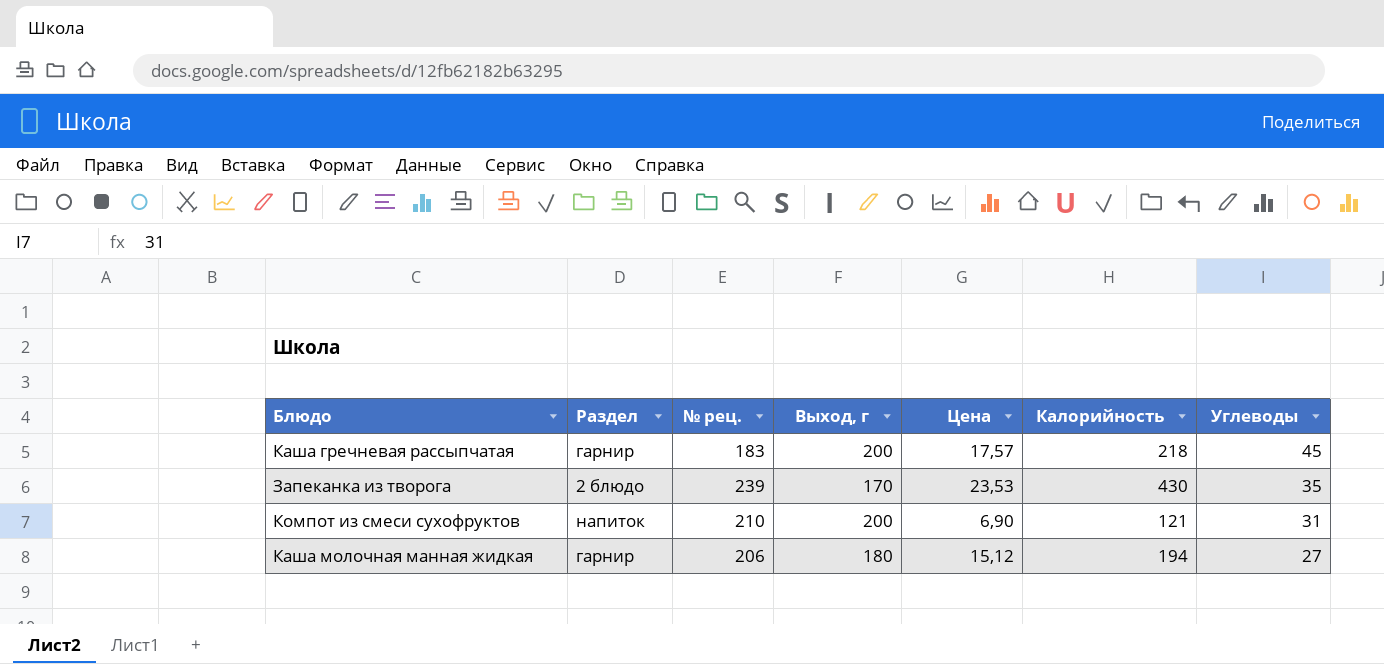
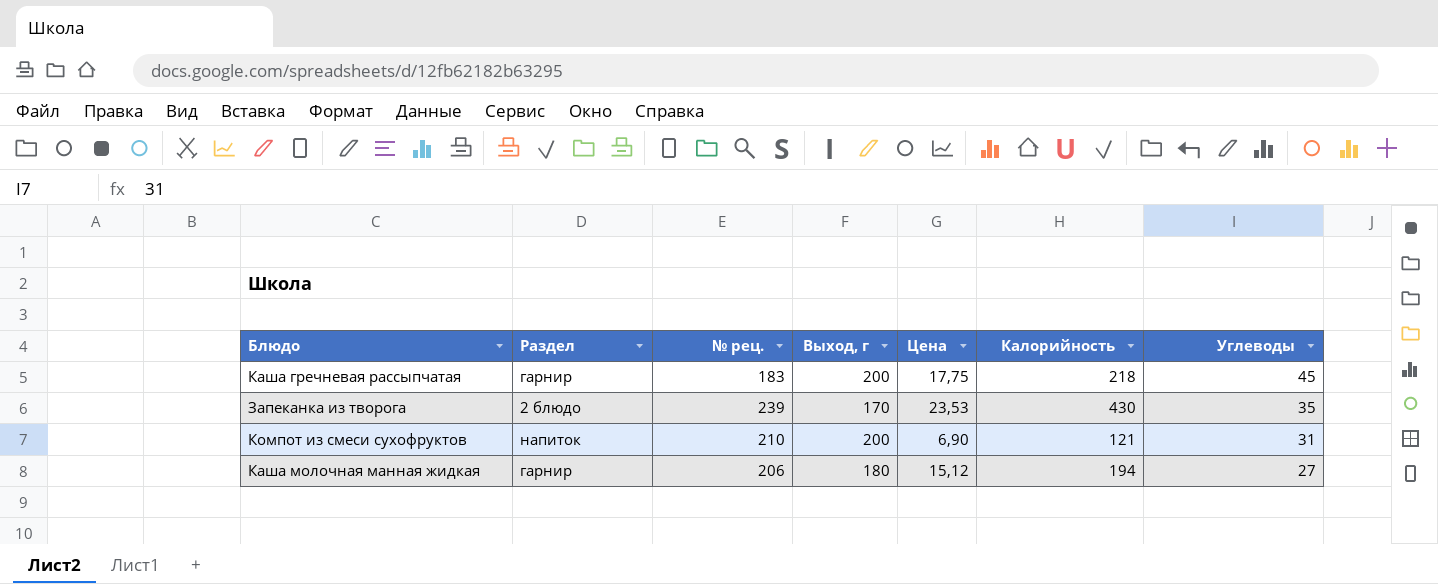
Каша гречневая рассыпчатая | Цена: 17,57 -> 17,75

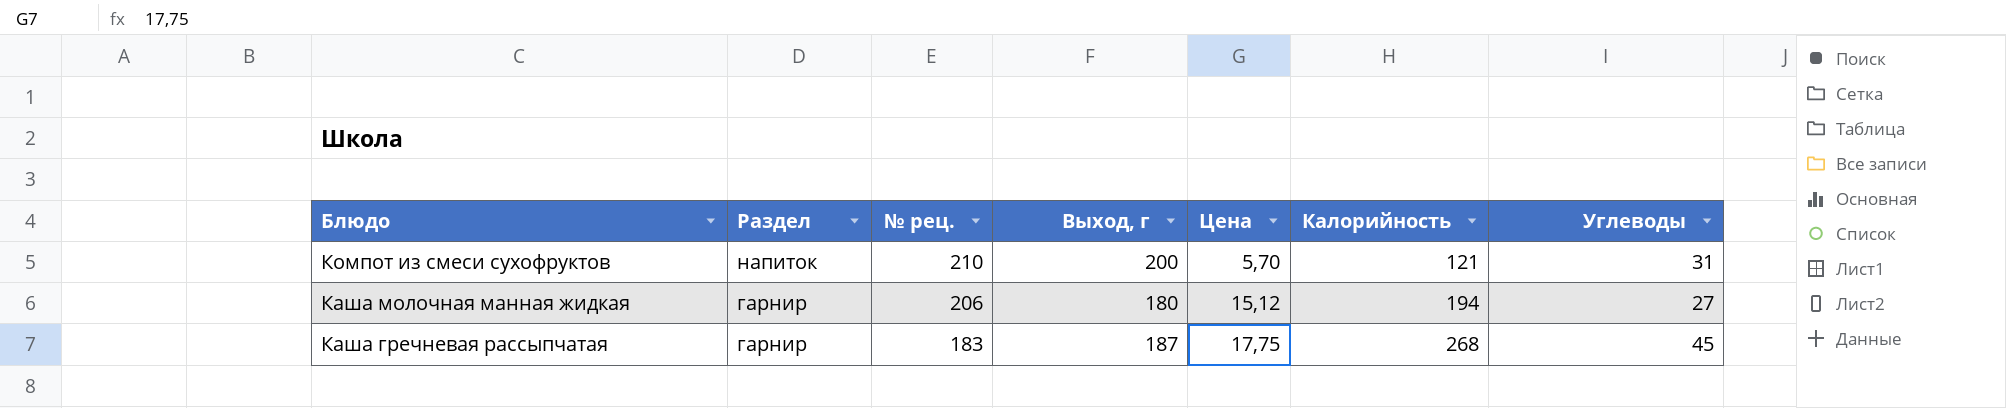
row order: Углеводы descending -> Блюдо descending
row Запеканка из творога: 2 блюдо | 239 | 170 | 23,53 | 430 | 35 -> none
Компот из смеси сухофруктов | Цена: 6,90 -> 5,70
Каша гречневая рассыпчатая | Выход, г: 200 -> 187
Каша гречневая рассыпчатая | Калорийность: 218 -> 268

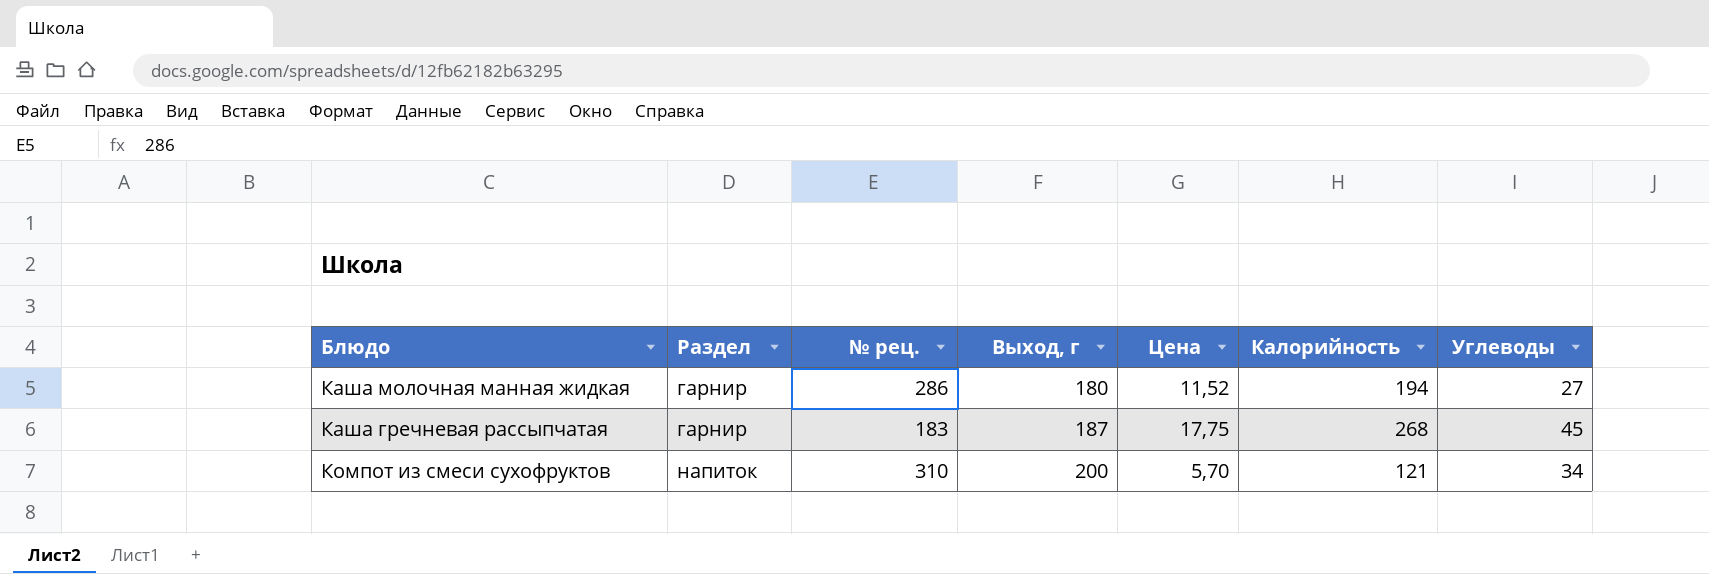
row order: Блюдо descending -> Раздел ascending
Каша молочная манная жидкая | № рец.: 206 -> 286
Каша молочная манная жидкая | Цена: 15,12 -> 11,52
Компот из смеси сухофруктов | № рец.: 210 -> 310
Компот из смеси сухофруктов | Углеводы: 31 -> 34

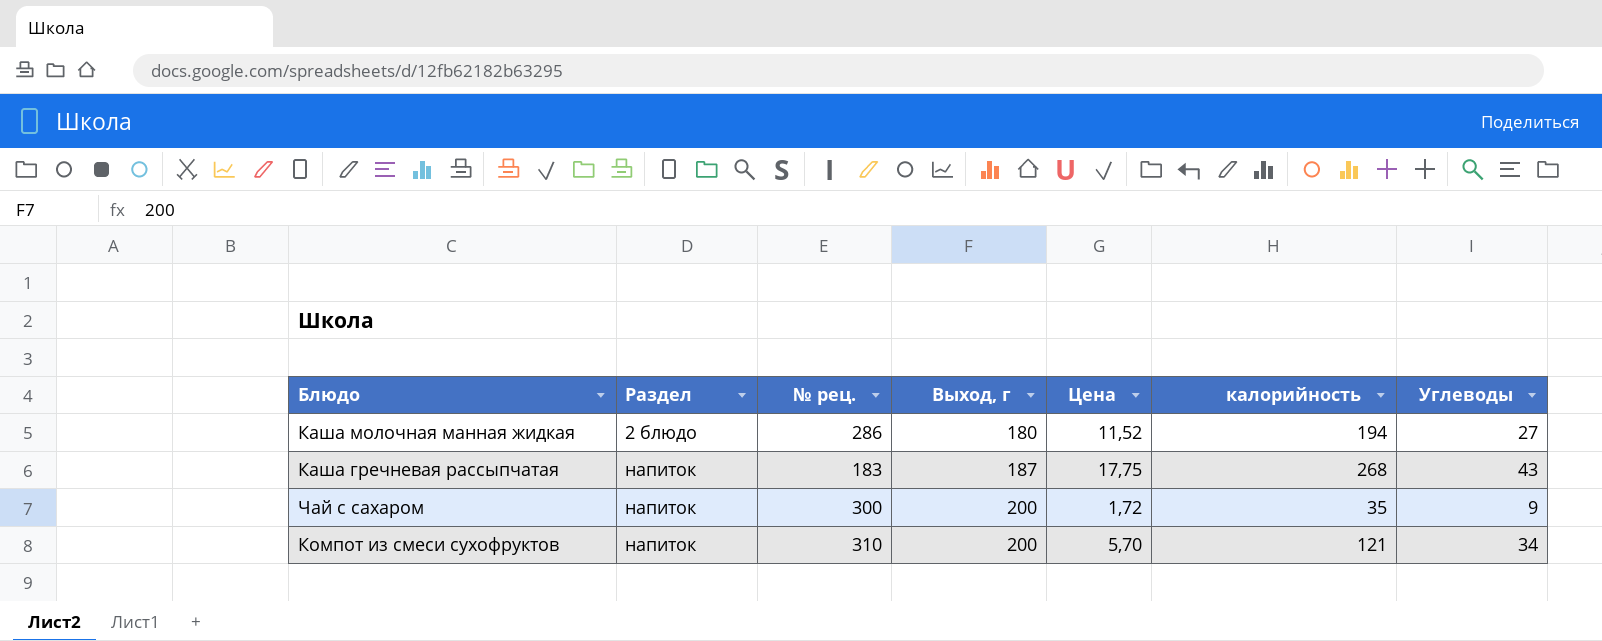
column name: Калорийность -> калорийность
Каша молочная манная жидкая | Раздел: гарнир -> 2 блюдо
Каша гречневая рассыпчатая | Раздел: гарнир -> напиток
Каша гречневая рассыпчатая | Углеводы: 45 -> 43
row Чай с сахаром: none -> напиток | 300 | 200 | 1,72 | 35 | 9

